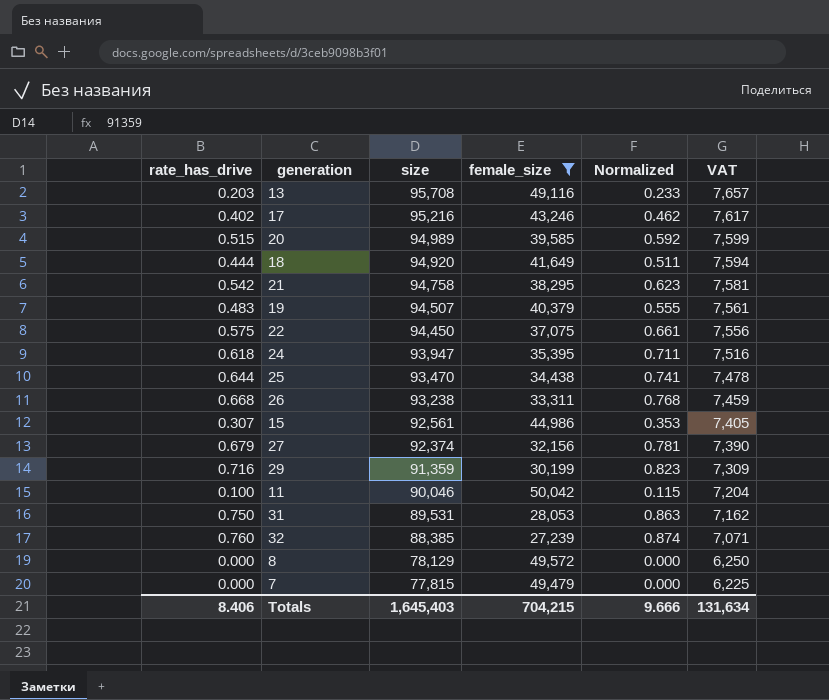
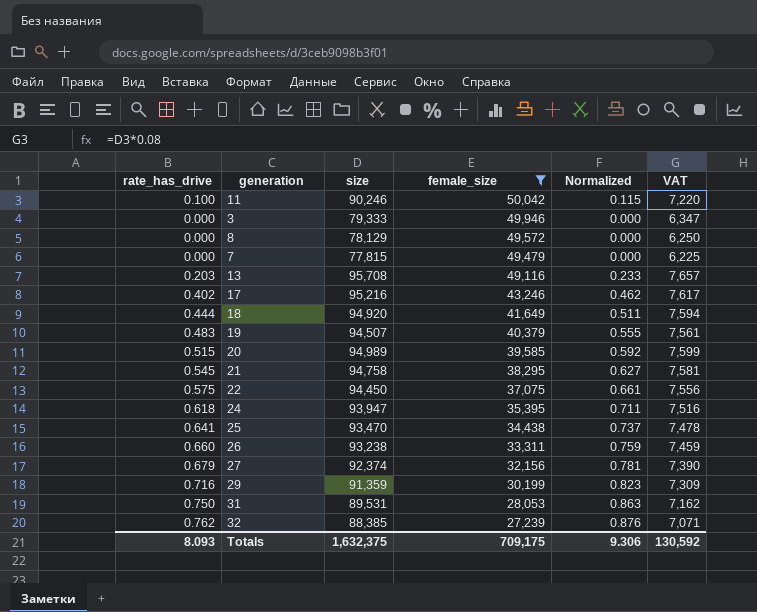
row order: size descending -> female_size descending
row 15: 0.307 | 92,561 | 44,986 | 0.353 | 7,405 -> none
11 | size: 90,046 -> 90,246
11 | VAT: 7,204 -> 7,220
row 3: none -> 0.000 | 79,333 | 49,946 | 0.000 | 6,347
21 | rate_has_drive: 0.542 -> 0.545
21 | Normalized: 0.623 -> 0.627
25 | rate_has_drive: 0.644 -> 0.641
25 | Normalized: 0.741 -> 0.737
26 | rate_has_drive: 0.668 -> 0.660
26 | Normalized: 0.768 -> 0.759
32 | rate_has_drive: 0.760 -> 0.762
32 | Normalized: 0.874 -> 0.876
Totals | rate_has_drive: 8.406 -> 8.093
Totals | size: 1,645,403 -> 1,632,375
Totals | female_size: 704,215 -> 709,175
Totals | Normalized: 9.666 -> 9.306
Totals | VAT: 131,634 -> 130,592

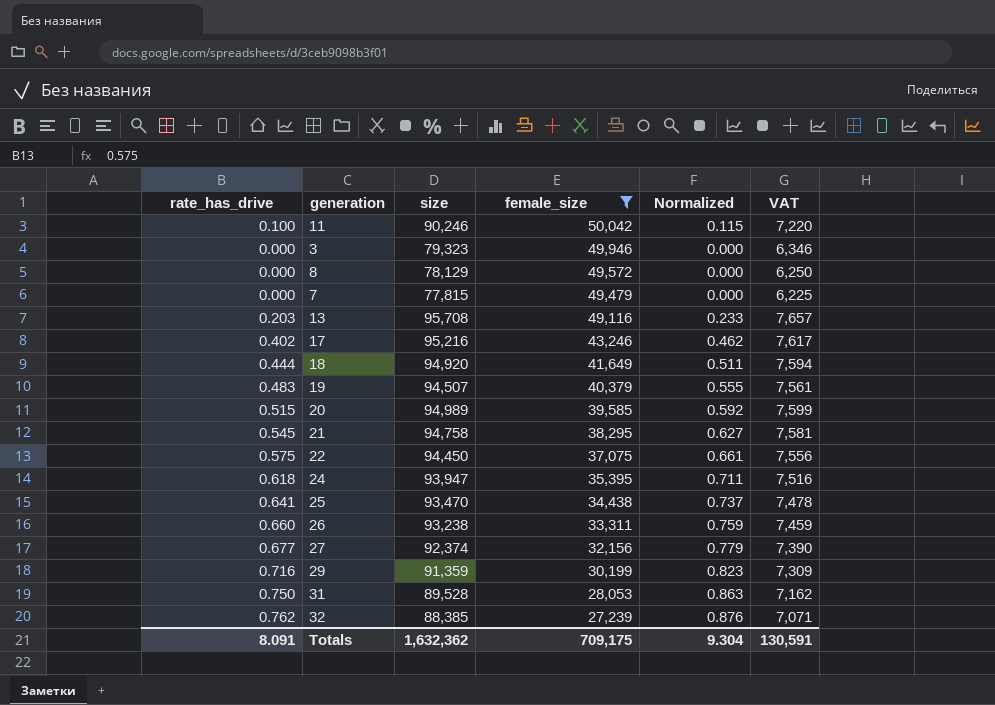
3 | size: 79,333 -> 79,323
3 | VAT: 6,347 -> 6,346
27 | rate_has_drive: 0.679 -> 0.677
27 | Normalized: 0.781 -> 0.779
31 | size: 89,531 -> 89,528
Totals | rate_has_drive: 8.093 -> 8.091
Totals | size: 1,632,375 -> 1,632,362
Totals | Normalized: 9.306 -> 9.304
Totals | VAT: 130,592 -> 130,591

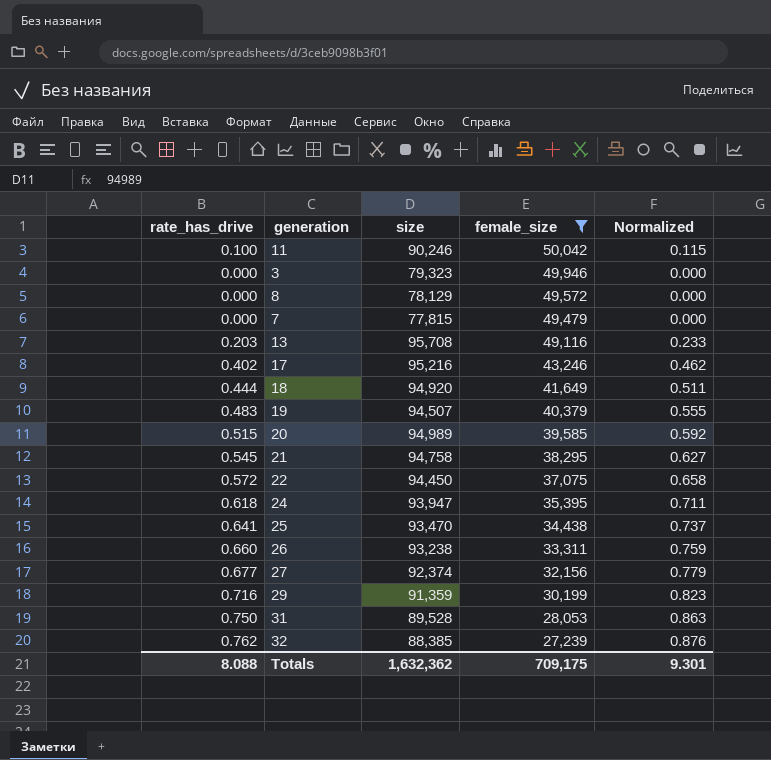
column VAT | formula: [size] * 0.08 -> none
22 | rate_has_drive: 0.575 -> 0.572
22 | Normalized: 0.661 -> 0.658
Totals | rate_has_drive: 8.091 -> 8.088
Totals | Normalized: 9.304 -> 9.301

